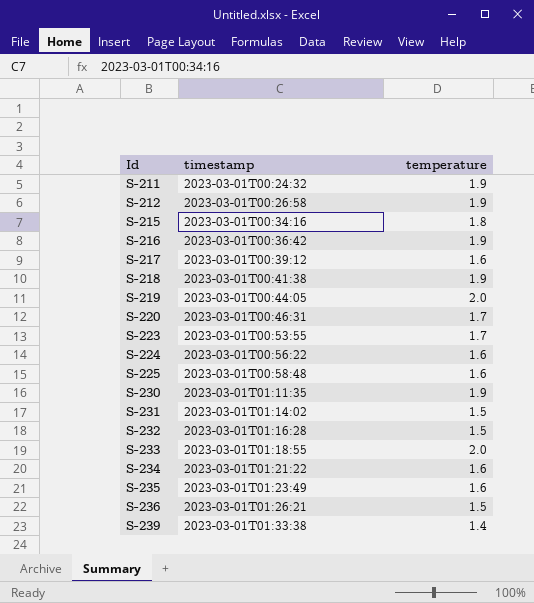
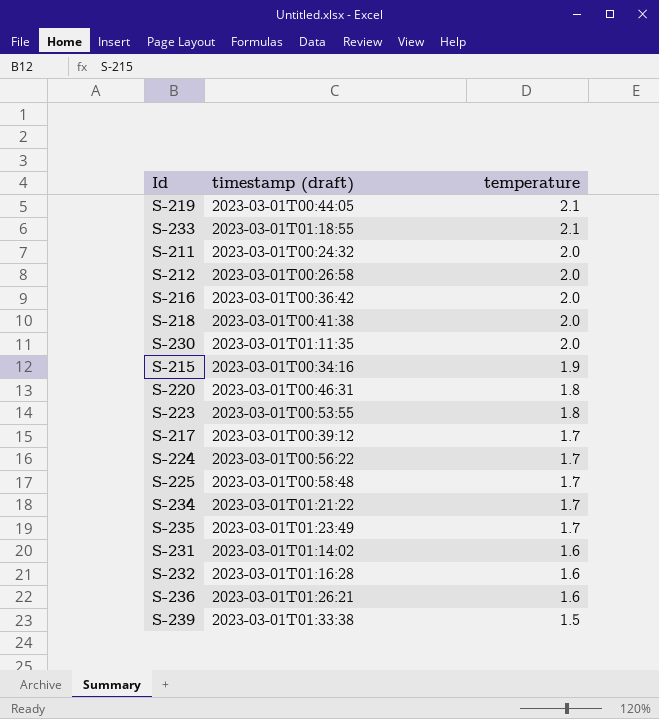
row order: Id ascending -> temperature descending
column name: timestamp -> timestamp (draft)
S-219 | temperature: 2.0 -> 2.1
S-233 | temperature: 2.0 -> 2.1
S-211 | temperature: 1.9 -> 2.0
S-212 | temperature: 1.9 -> 2.0
S-216 | temperature: 1.9 -> 2.0
S-218 | temperature: 1.9 -> 2.0
S-230 | temperature: 1.9 -> 2.0
S-215 | temperature: 1.8 -> 1.9
S-220 | temperature: 1.7 -> 1.8
S-223 | temperature: 1.7 -> 1.8
S-217 | temperature: 1.6 -> 1.7
S-224 | temperature: 1.6 -> 1.7
S-225 | temperature: 1.6 -> 1.7
S-234 | temperature: 1.6 -> 1.7
S-235 | temperature: 1.6 -> 1.7
S-231 | temperature: 1.5 -> 1.6
S-232 | temperature: 1.5 -> 1.6
S-236 | temperature: 1.5 -> 1.6
S-239 | temperature: 1.4 -> 1.5

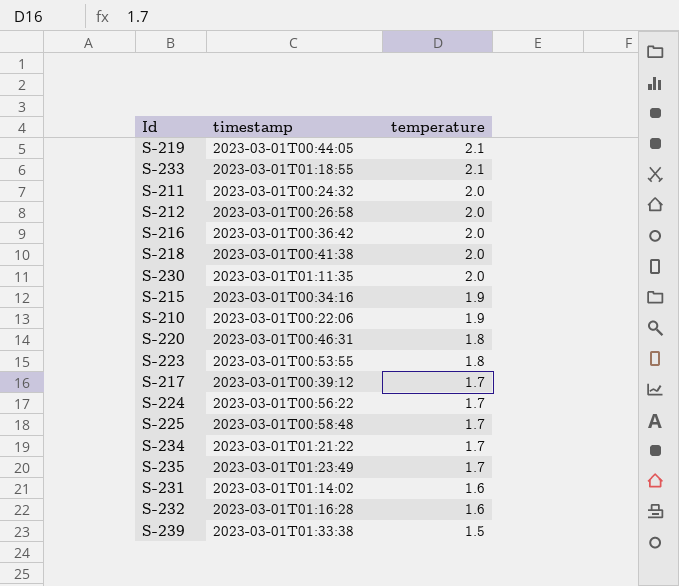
column name: timestamp (draft) -> timestamp
row S-236: 2023-03-01T01:26:21 | 1.6 -> none
row S-210: none -> 2023-03-01T00:22:06 | 1.9

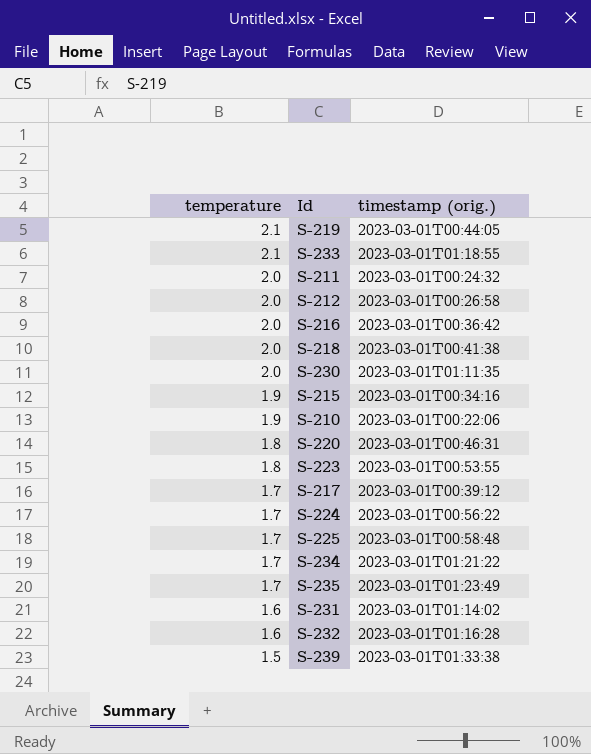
column temperature | position: 3 -> 1
column name: timestamp -> timestamp (orig.)

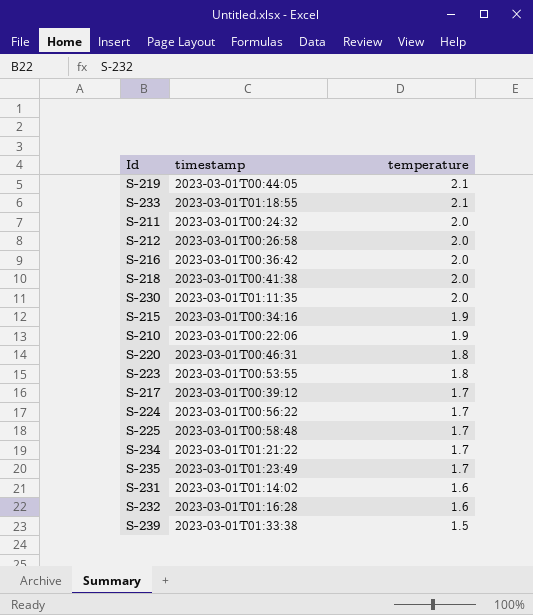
column name: timestamp (orig.) -> timestamp
column temperature | position: 1 -> 3

